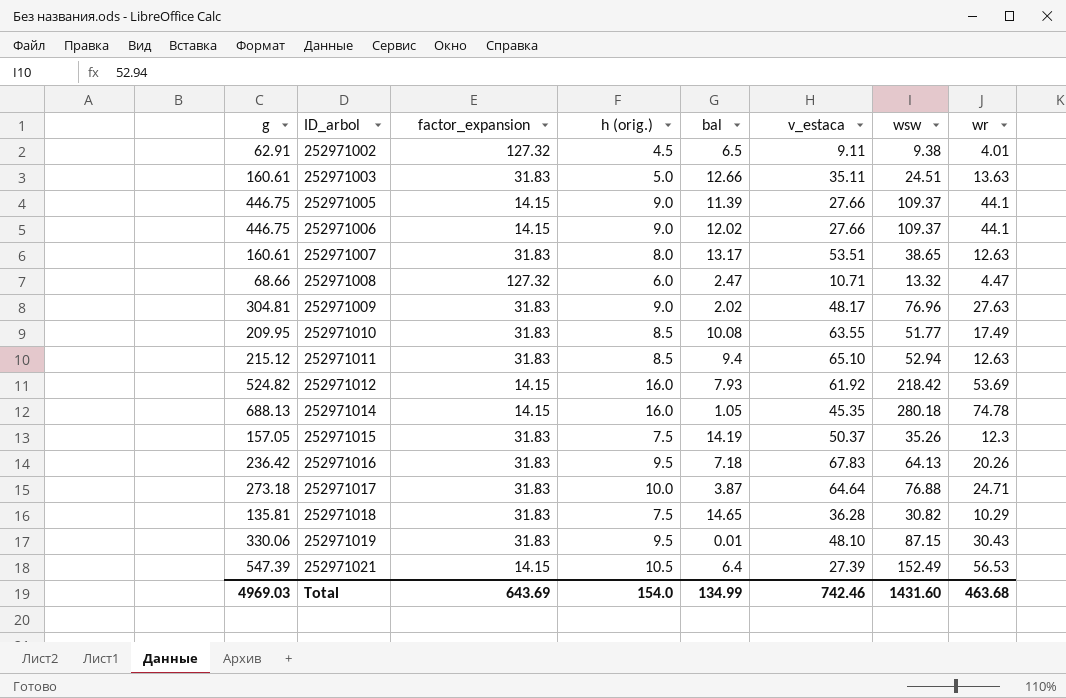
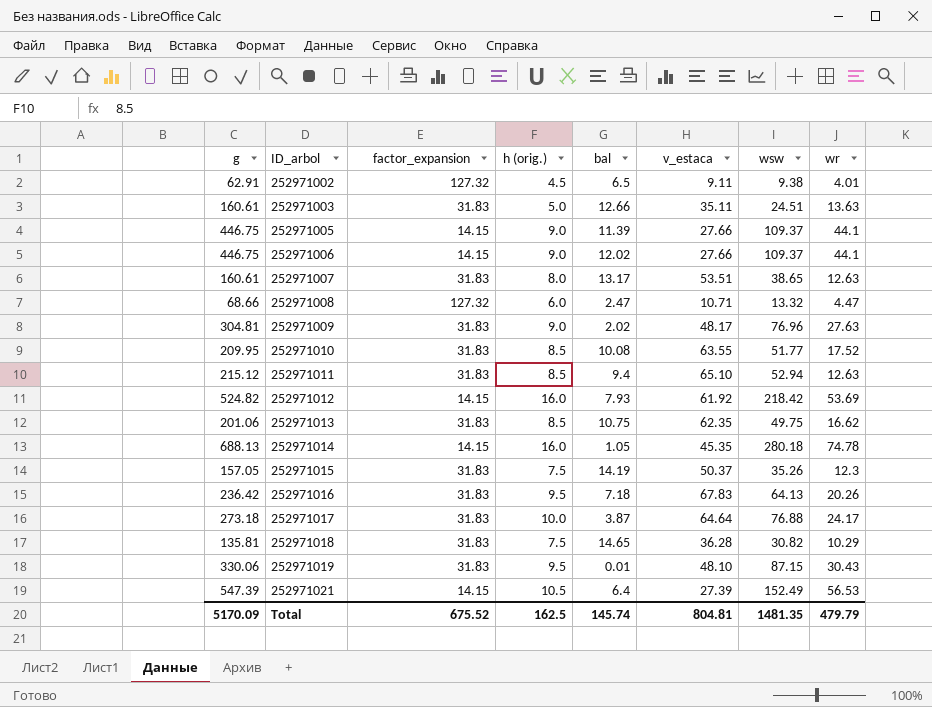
252971010 | wr: 17.49 -> 17.52
row 252971013: none -> 201.06 | 31.83 | 8.5 | 10.75 | 62.35 | 49.75 | 16.62
252971017 | wr: 24.71 -> 24.17
Total | g: 4969.03 -> 5170.09
Total | factor_expansion: 643.69 -> 675.52
Total | h (orig.): 154.0 -> 162.5
Total | bal: 134.99 -> 145.74
Total | v_estaca: 742.46 -> 804.81
Total | wsw: 1431.60 -> 1481.35
Total | wr: 463.68 -> 479.79

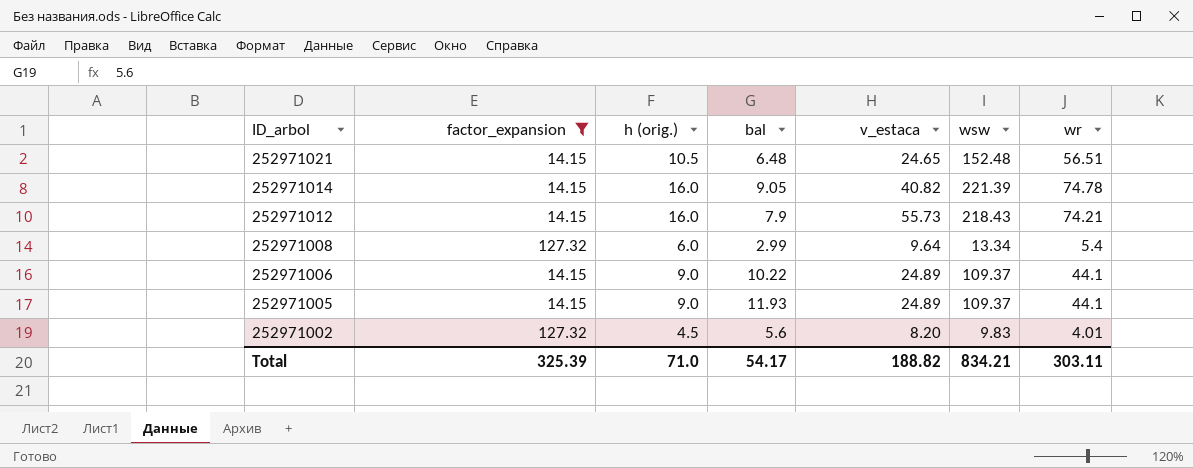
filter: none -> factor_expansion != 31.83
row order: ID_arbol ascending -> ID_arbol descending
column g | position: 1 -> none
252971021 | bal: 6.4 -> 6.48
252971021 | v_estaca: 27.39 -> 24.65
252971021 | wsw: 152.49 -> 152.48
252971021 | wr: 56.53 -> 56.51
252971014 | bal: 1.05 -> 9.05
252971014 | v_estaca: 45.35 -> 40.82
252971014 | wsw: 280.18 -> 221.39
252971012 | bal: 7.93 -> 7.9
252971012 | v_estaca: 61.92 -> 55.73
252971012 | wsw: 218.42 -> 218.43
252971012 | wr: 53.69 -> 74.21
252971008 | bal: 2.47 -> 2.99
252971008 | v_estaca: 10.71 -> 9.64
252971008 | wsw: 13.32 -> 13.34
252971008 | wr: 4.47 -> 5.4
252971006 | bal: 12.02 -> 10.22
252971006 | v_estaca: 27.66 -> 24.89
252971005 | bal: 11.39 -> 11.93
252971005 | v_estaca: 27.66 -> 24.89
252971002 | bal: 6.5 -> 5.6
252971002 | v_estaca: 9.11 -> 8.20
252971002 | wsw: 9.38 -> 9.83
Total | factor_expansion: 675.52 -> 325.39
Total | h (orig.): 162.5 -> 71.0
Total | bal: 145.74 -> 54.17
Total | v_estaca: 804.81 -> 188.82
Total | wsw: 1481.35 -> 834.21
Total | wr: 479.79 -> 303.11

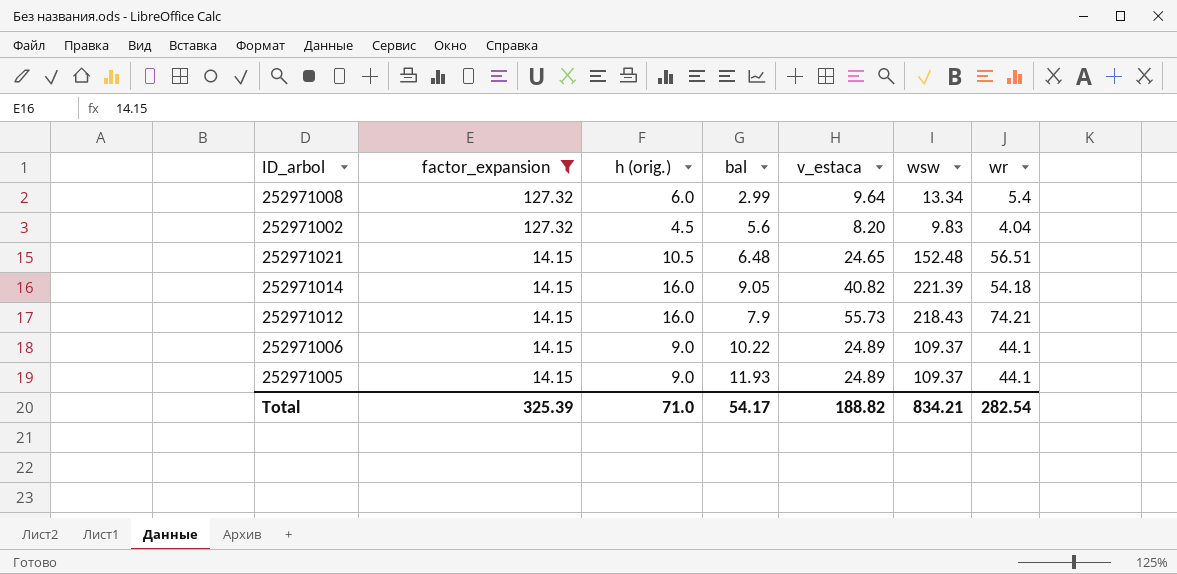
row order: ID_arbol descending -> factor_expansion descending
252971002 | wr: 4.01 -> 4.04
252971014 | wr: 74.78 -> 54.18
Total | wr: 303.11 -> 282.54

